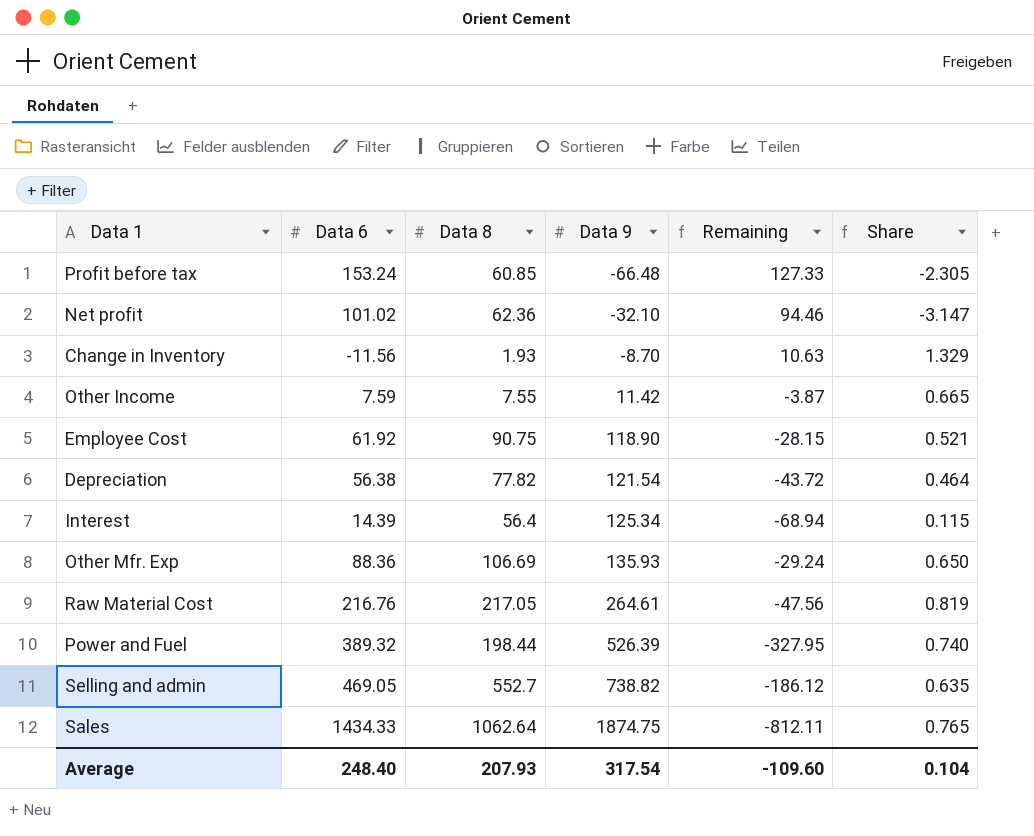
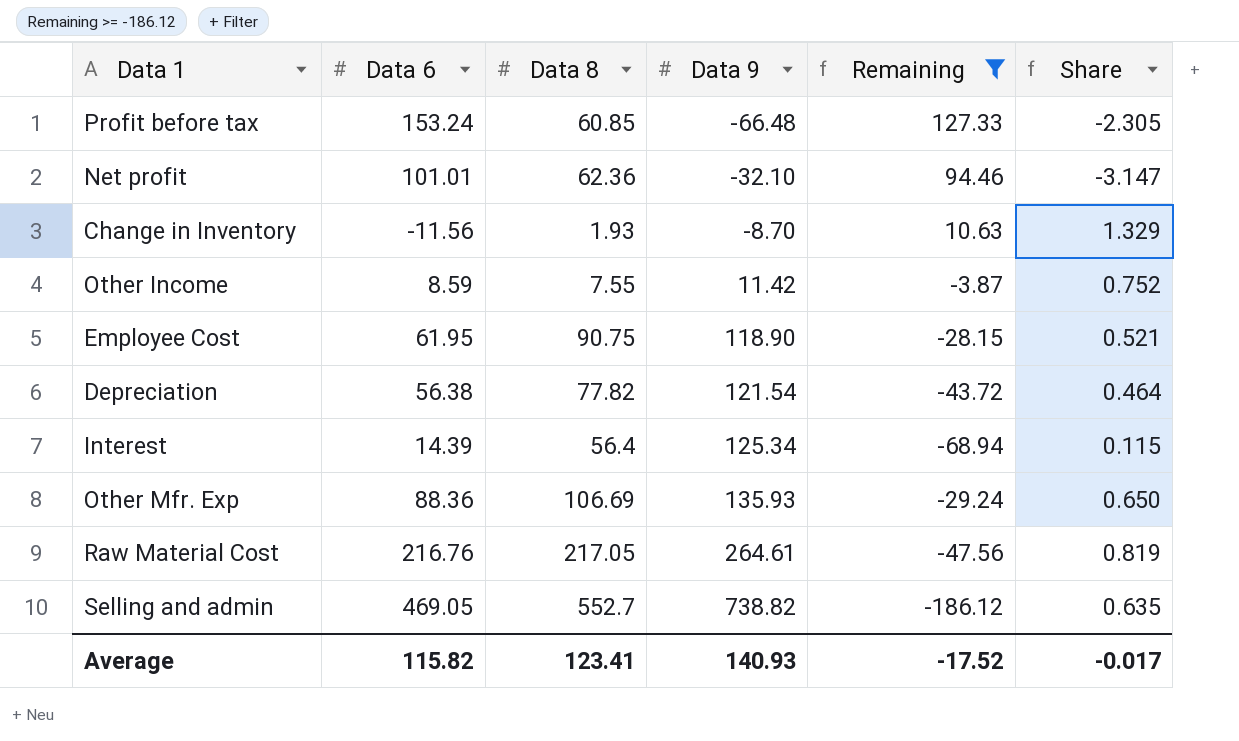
filter: none -> Remaining >= -186.12
Net profit | Data 6: 101.02 -> 101.01
Other Income | Data 6: 7.59 -> 8.59
Other Income | Share: 0.665 -> 0.752
Employee Cost | Data 6: 61.92 -> 61.95
Average | Data 6: 248.40 -> 115.82
Average | Data 8: 207.93 -> 123.41
Average | Data 9: 317.54 -> 140.93
Average | Remaining: -109.60 -> -17.52
Average | Share: 0.104 -> -0.017

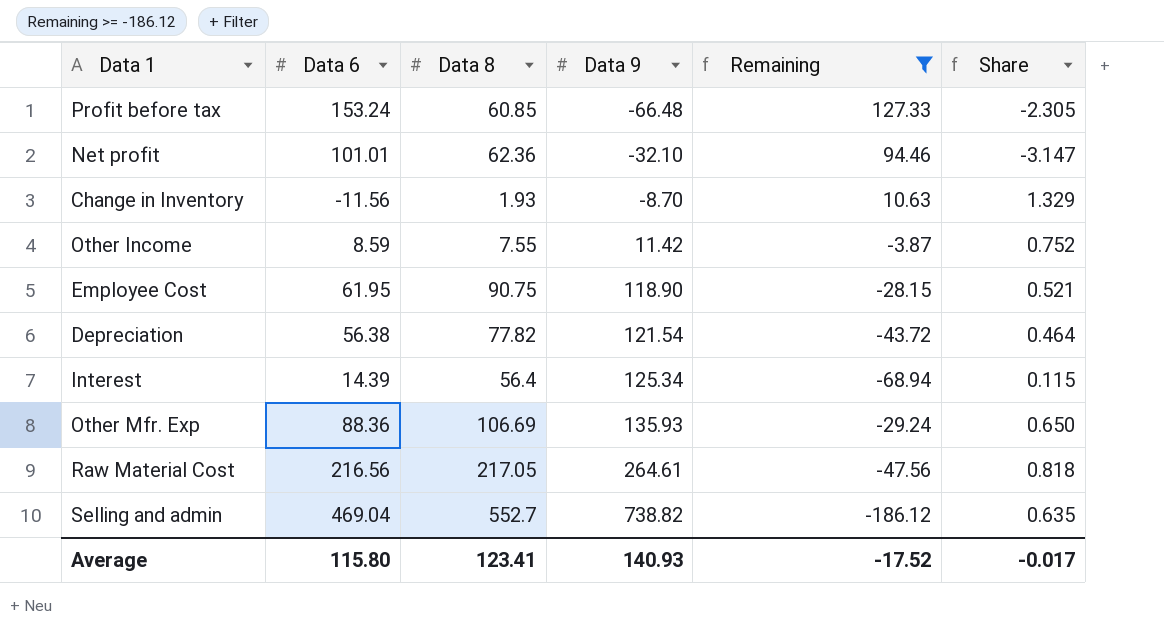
Raw Material Cost | Data 6: 216.76 -> 216.56
Raw Material Cost | Share: 0.819 -> 0.818
Selling and admin | Data 6: 469.05 -> 469.04
Average | Data 6: 115.82 -> 115.80

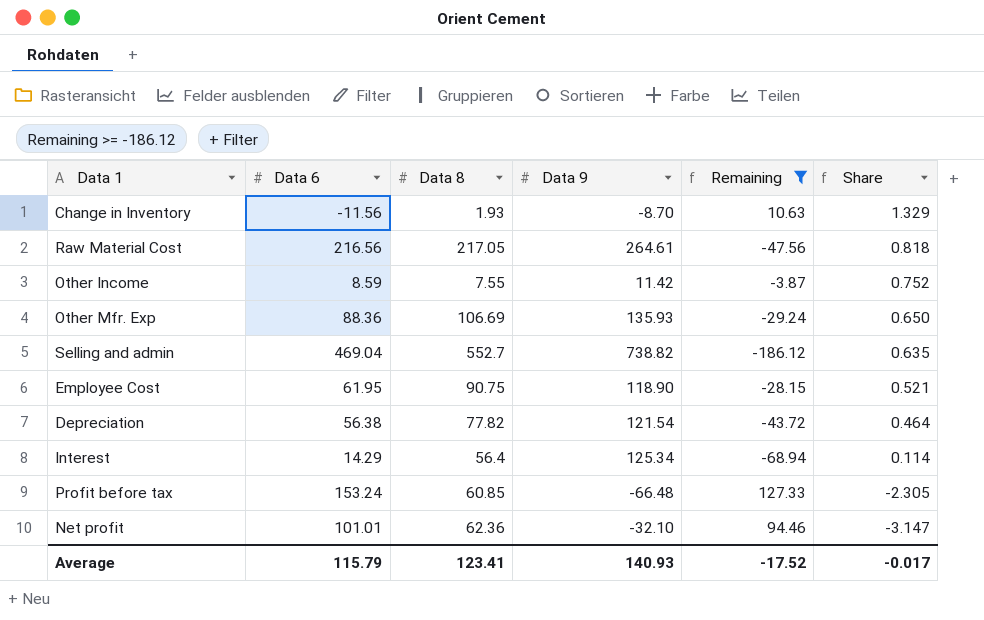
row order: Data 9 ascending -> Share descending
Interest | Data 6: 14.39 -> 14.29
Interest | Share: 0.115 -> 0.114
Average | Data 6: 115.80 -> 115.79

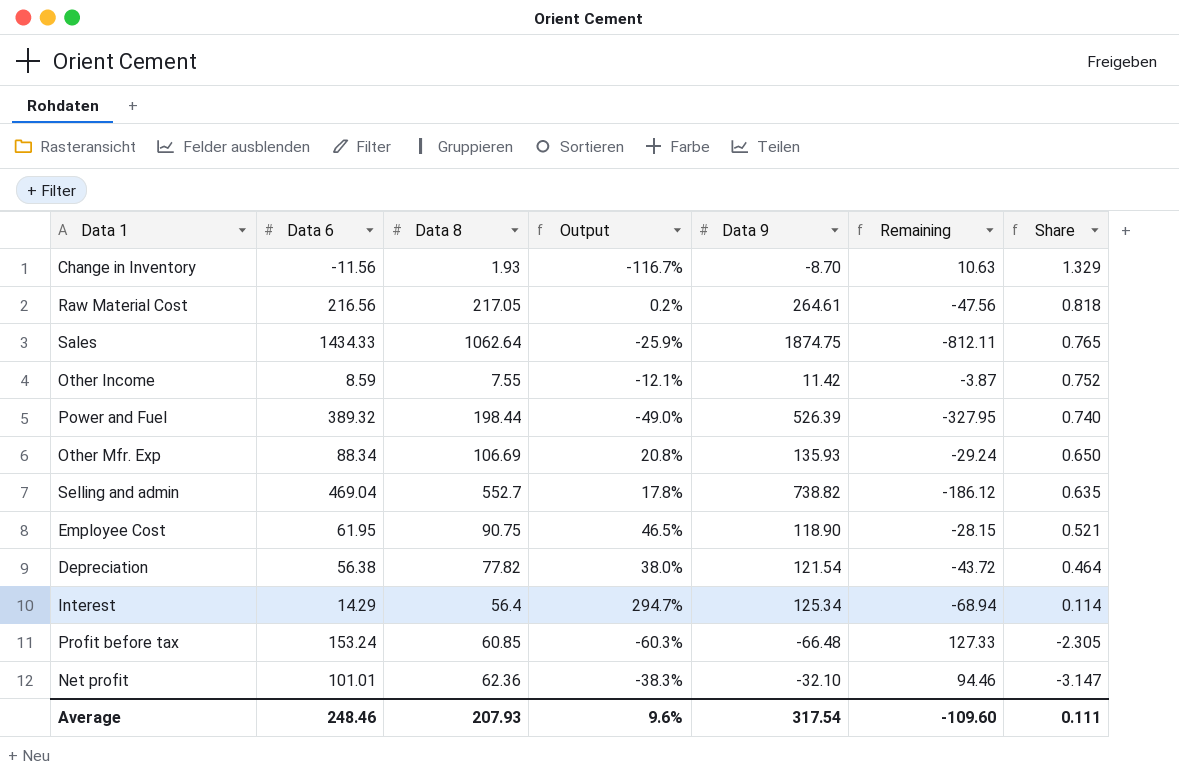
filter: Remaining >= -186.12 -> none
column Output | formula: none -> ([Data 8] - [Data 6]) / [Data 6]
Other Mfr. Exp | Data 6: 88.36 -> 88.34
Average | Data 6: 115.79 -> 248.46
Average | Data 8: 123.41 -> 207.93
Average | Data 9: 140.93 -> 317.54
Average | Remaining: -17.52 -> -109.60
Average | Share: -0.017 -> 0.111

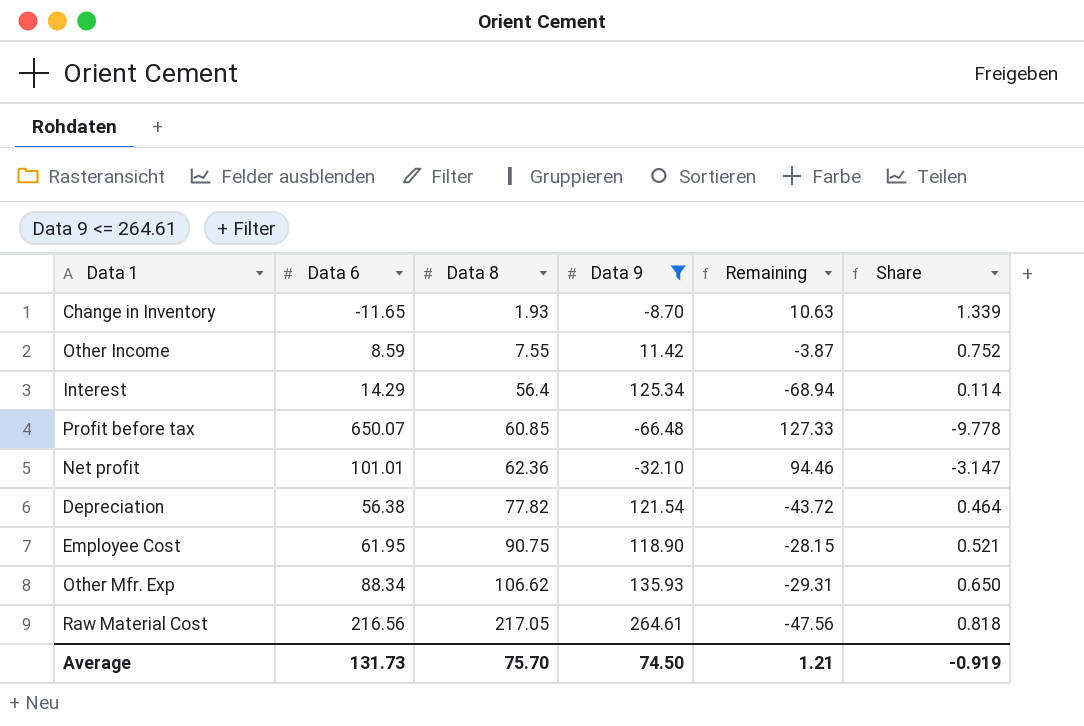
filter: none -> Data 9 <= 264.61
row order: Share descending -> Data 8 ascending
column Output | formula: ([Data 8] - [Data 6]) / [Data 6] -> none
Change in Inventory | Data 6: -11.56 -> -11.65
Change in Inventory | Share: 1.329 -> 1.339
Profit before tax | Data 6: 153.24 -> 650.07
Profit before tax | Share: -2.305 -> -9.778
Other Mfr. Exp | Data 8: 106.69 -> 106.62
Other Mfr. Exp | Remaining: -29.24 -> -29.31
Average | Data 6: 248.46 -> 131.73
Average | Data 8: 207.93 -> 75.70
Average | Data 9: 317.54 -> 74.50
Average | Remaining: -109.60 -> 1.21
Average | Share: 0.111 -> -0.919

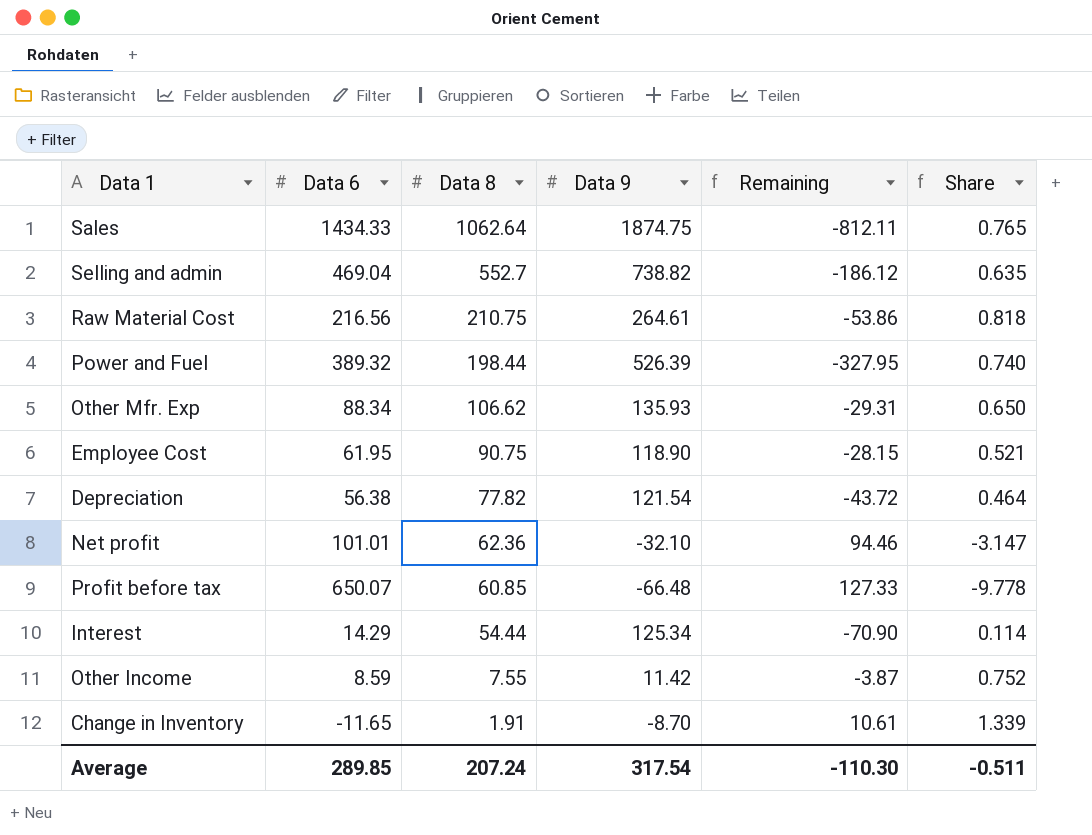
filter: Data 9 <= 264.61 -> none
row order: Data 8 ascending -> Data 8 descending
Raw Material Cost | Data 8: 217.05 -> 210.75
Raw Material Cost | Remaining: -47.56 -> -53.86
Interest | Data 8: 56.4 -> 54.44
Interest | Remaining: -68.94 -> -70.90
Change in Inventory | Data 8: 1.93 -> 1.91
Change in Inventory | Remaining: 10.63 -> 10.61
Average | Data 6: 131.73 -> 289.85
Average | Data 8: 75.70 -> 207.24
Average | Data 9: 74.50 -> 317.54
Average | Remaining: 1.21 -> -110.30
Average | Share: -0.919 -> -0.511

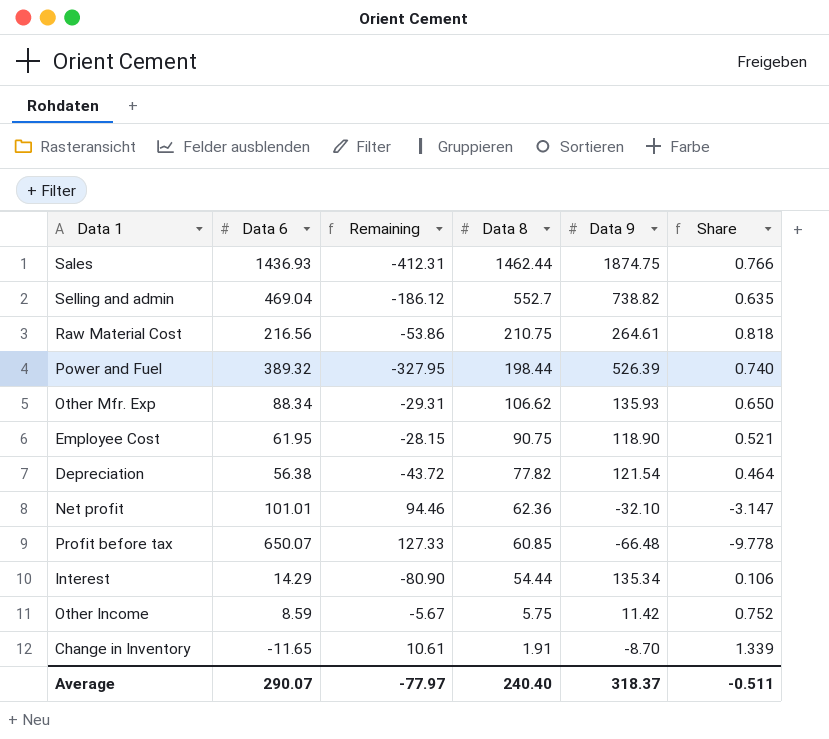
column Remaining | position: 5 -> 3
Sales | Data 6: 1434.33 -> 1436.93
Sales | Remaining: -812.11 -> -412.31
Sales | Data 8: 1062.64 -> 1462.44
Sales | Share: 0.765 -> 0.766
Interest | Remaining: -70.90 -> -80.90
Interest | Data 9: 125.34 -> 135.34
Interest | Share: 0.114 -> 0.106
Other Income | Remaining: -3.87 -> -5.67
Other Income | Data 8: 7.55 -> 5.75
Average | Data 6: 289.85 -> 290.07
Average | Remaining: -110.30 -> -77.97
Average | Data 8: 207.24 -> 240.40
Average | Data 9: 317.54 -> 318.37

